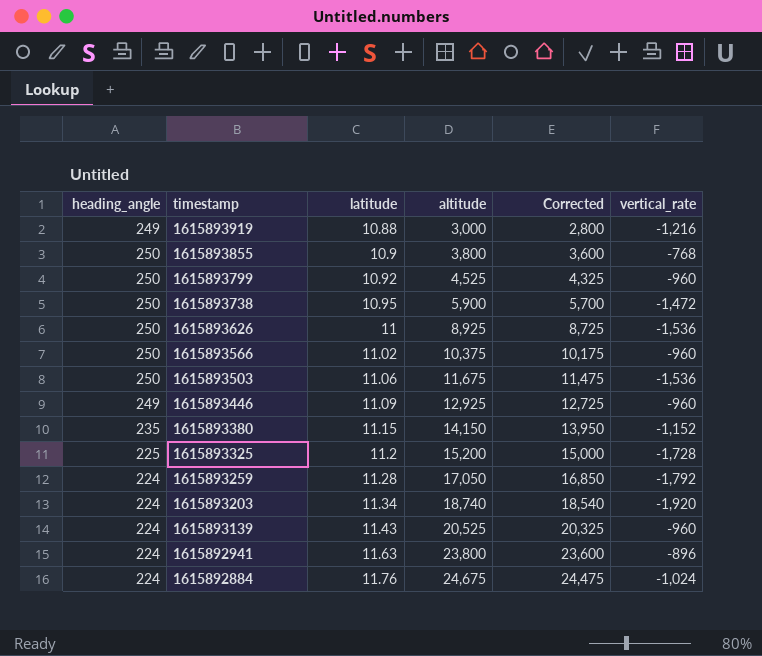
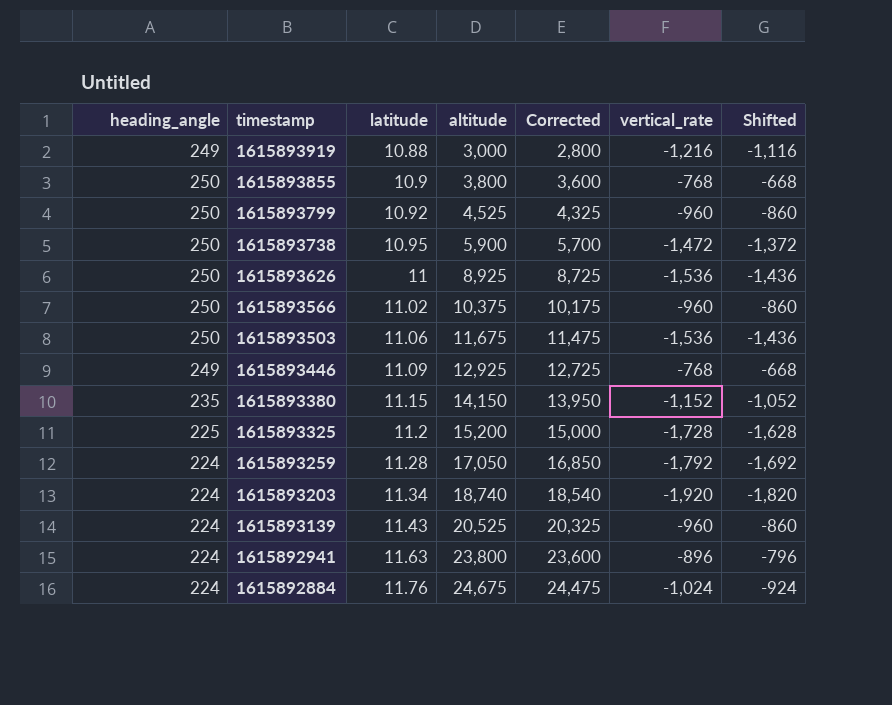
column Shifted | formula: none -> [vertical_rate] + 100
1615893446 | vertical_rate: -960 -> -768

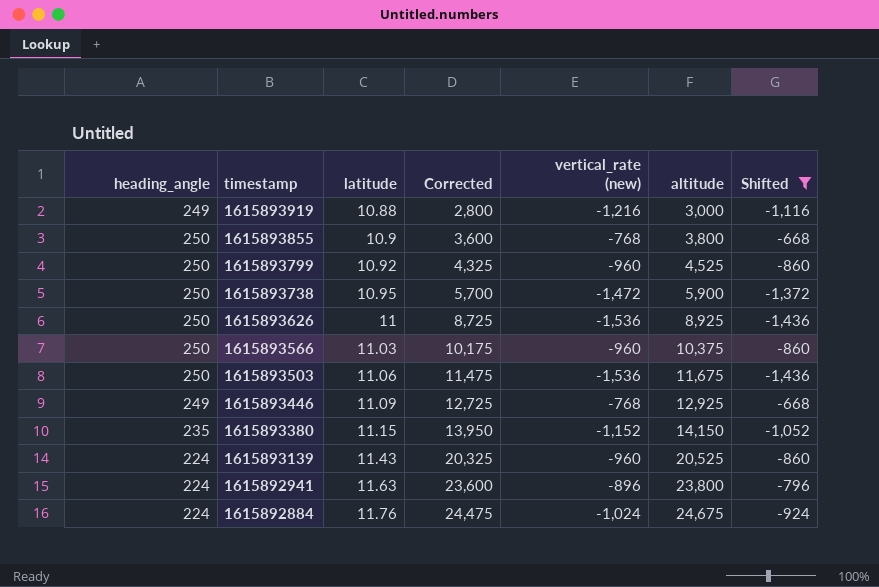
filter: none -> Shifted >= -1,436
column name: vertical_rate -> vertical_rate (new)
column altitude | position: 4 -> 6
1615893566 | latitude: 11.02 -> 11.03

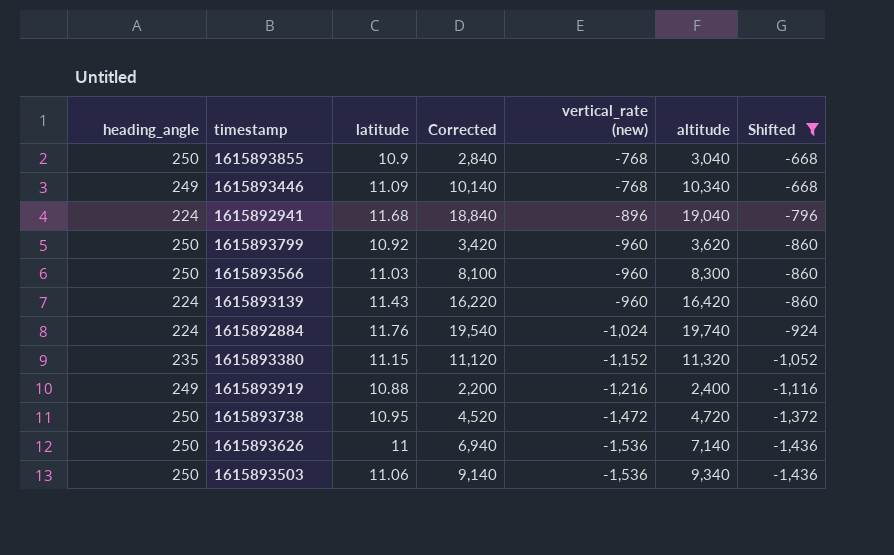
row order: timestamp descending -> vertical_rate (new) descending
1615893855 | Corrected: 3,600 -> 2,840
1615893855 | altitude: 3,800 -> 3,040
1615893446 | Corrected: 12,725 -> 10,140
1615893446 | altitude: 12,925 -> 10,340
1615892941 | latitude: 11.63 -> 11.68
1615892941 | Corrected: 23,600 -> 18,840
1615892941 | altitude: 23,800 -> 19,040
1615893799 | Corrected: 4,325 -> 3,420
1615893799 | altitude: 4,525 -> 3,620
1615893566 | Corrected: 10,175 -> 8,100
1615893566 | altitude: 10,375 -> 8,300
1615893139 | Corrected: 20,325 -> 16,220
1615893139 | altitude: 20,525 -> 16,420
1615892884 | Corrected: 24,475 -> 19,540
1615892884 | altitude: 24,675 -> 19,740
1615893380 | Corrected: 13,950 -> 11,120
1615893380 | altitude: 14,150 -> 11,320
1615893919 | Corrected: 2,800 -> 2,200
1615893919 | altitude: 3,000 -> 2,400
1615893738 | Corrected: 5,700 -> 4,520
1615893738 | altitude: 5,900 -> 4,720
1615893626 | Corrected: 8,725 -> 6,940
1615893626 | altitude: 8,925 -> 7,140
1615893503 | Corrected: 11,475 -> 9,140
1615893503 | altitude: 11,675 -> 9,340

